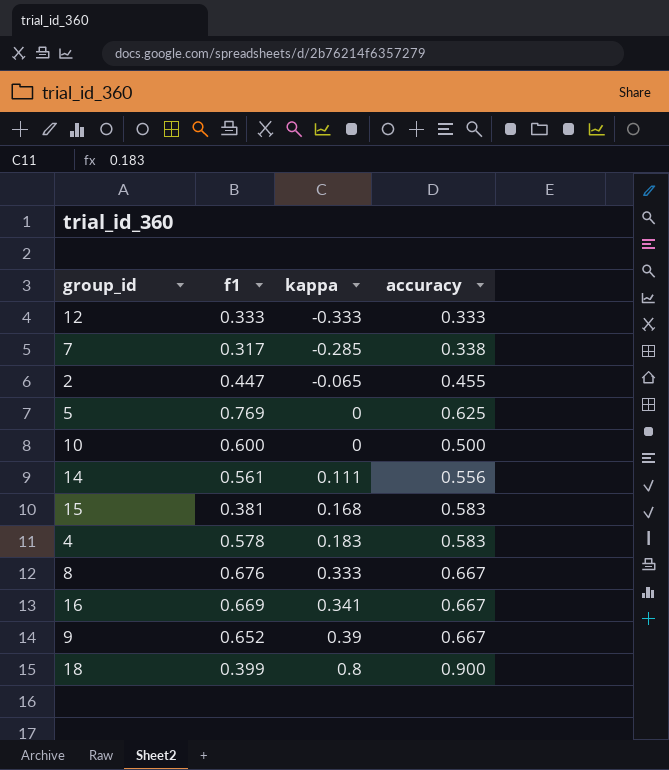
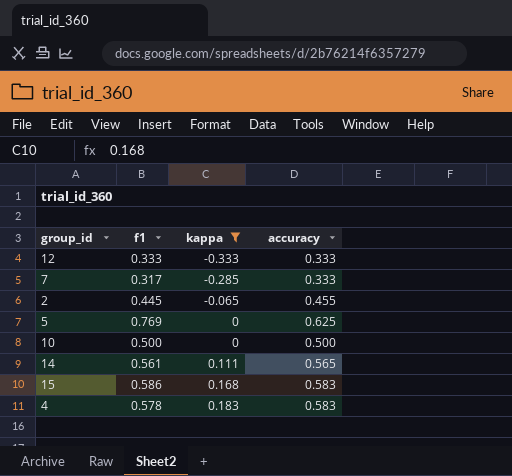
filter: none -> kappa <= 0.183
7 | accuracy: 0.338 -> 0.333
2 | f1: 0.447 -> 0.445
10 | f1: 0.600 -> 0.500
14 | accuracy: 0.556 -> 0.565
15 | f1: 0.381 -> 0.586

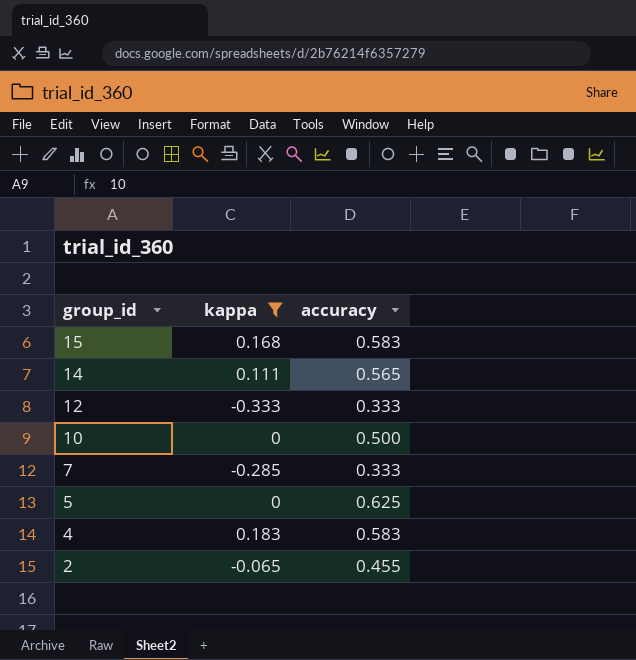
row order: kappa ascending -> group_id descending
column f1 | position: 2 -> none

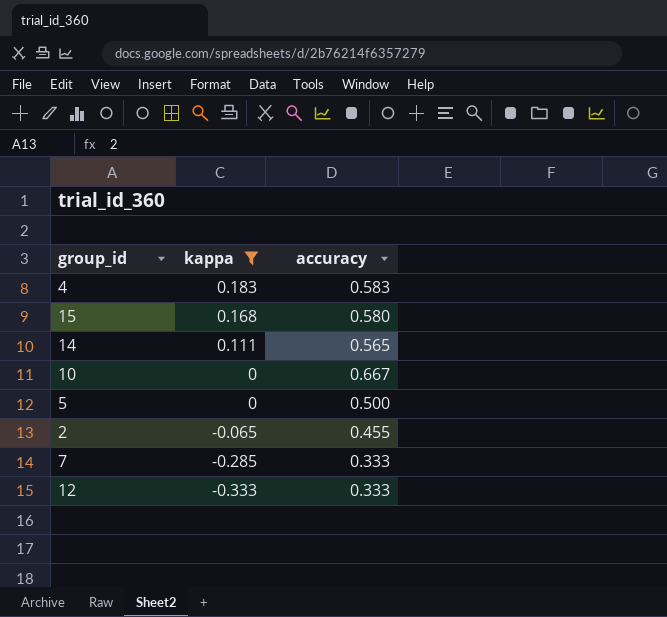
row order: group_id descending -> kappa descending
15 | accuracy: 0.583 -> 0.580
10 | accuracy: 0.500 -> 0.667
5 | accuracy: 0.625 -> 0.500

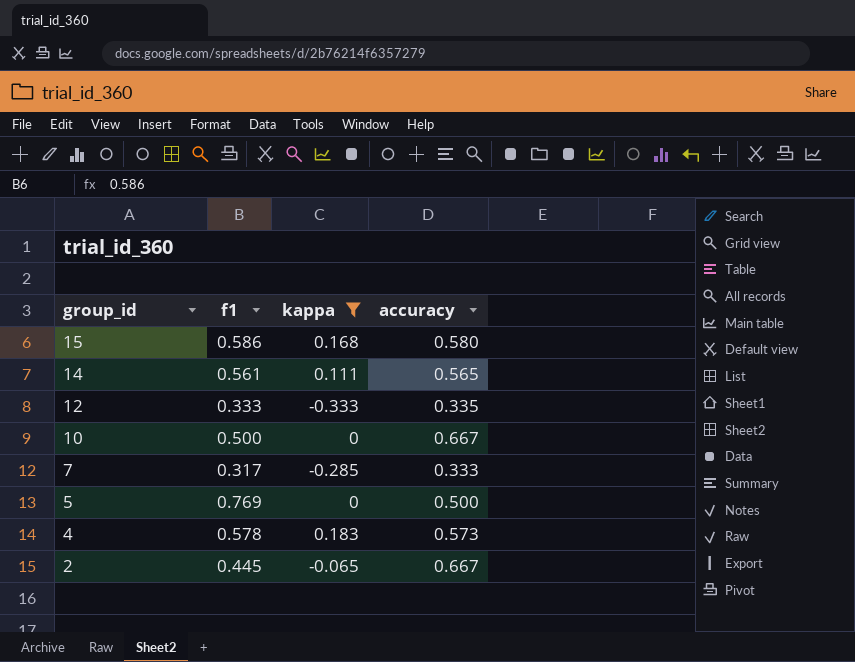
row order: kappa descending -> group_id descending
column f1 | position: none -> 2
12 | accuracy: 0.333 -> 0.335
4 | accuracy: 0.583 -> 0.573
2 | accuracy: 0.455 -> 0.667

